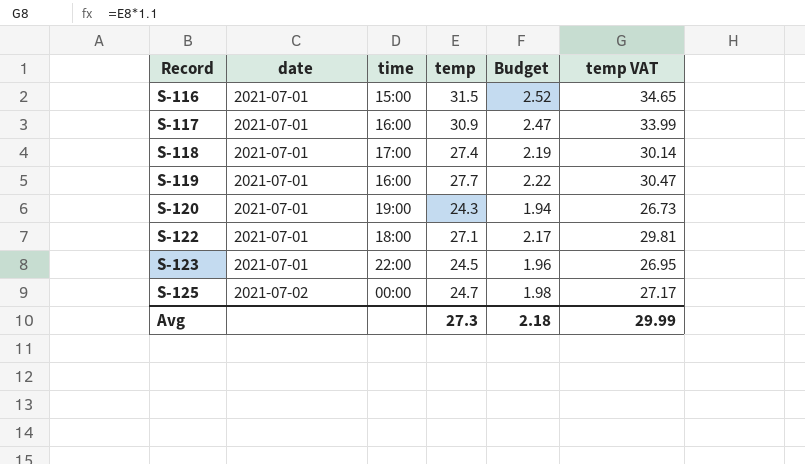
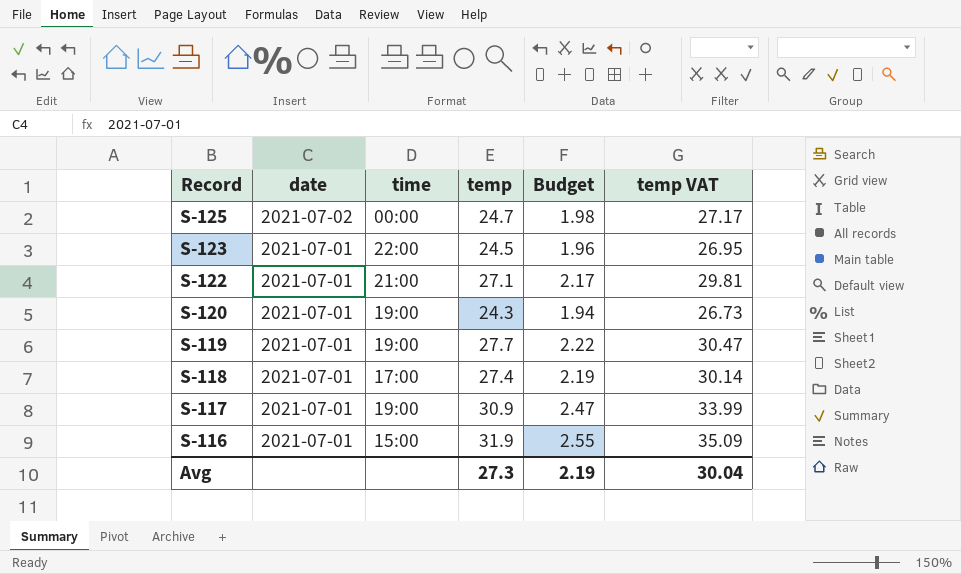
row order: Record ascending -> Record descending
S-122 | time: 18:00 -> 21:00
S-119 | time: 16:00 -> 19:00
S-117 | time: 16:00 -> 19:00
S-116 | temp: 31.5 -> 31.9
S-116 | Budget: 2.52 -> 2.55
S-116 | temp VAT: 34.65 -> 35.09
Avg | Budget: 2.18 -> 2.19
Avg | temp VAT: 29.99 -> 30.04

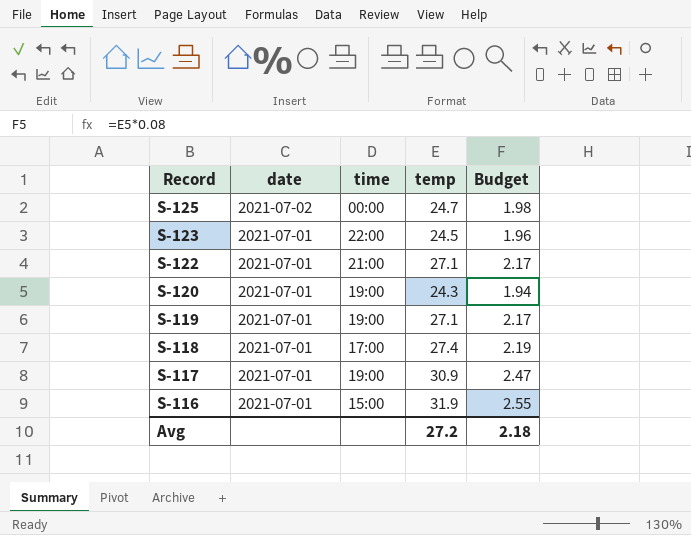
column temp VAT | formula: [temp] * 1.1 -> none
S-119 | temp: 27.7 -> 27.1
S-119 | Budget: 2.22 -> 2.17
Avg | temp: 27.3 -> 27.2
Avg | Budget: 2.19 -> 2.18

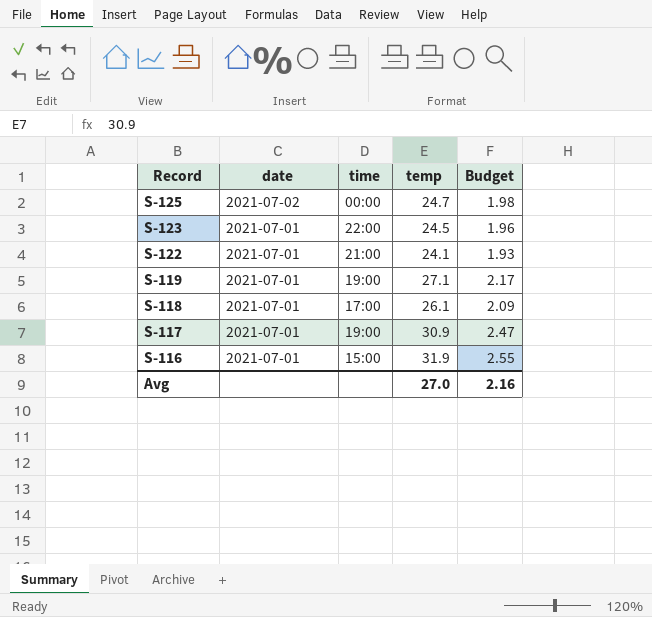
row S-120: 2021-07-01 | 19:00 | 24.3 | 1.94 -> none
S-122 | temp: 27.1 -> 24.1
S-122 | Budget: 2.17 -> 1.93
S-118 | temp: 27.4 -> 26.1
S-118 | Budget: 2.19 -> 2.09
Avg | temp: 27.2 -> 27.0
Avg | Budget: 2.18 -> 2.16

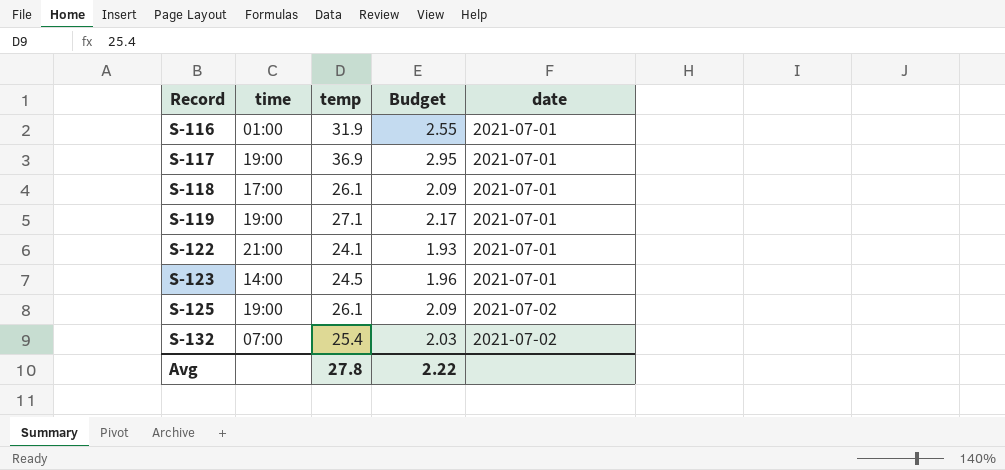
row order: Record descending -> Record ascending
column date | position: 2 -> 5
S-116 | time: 15:00 -> 01:00
S-117 | temp: 30.9 -> 36.9
S-117 | Budget: 2.47 -> 2.95
S-123 | time: 22:00 -> 14:00
S-125 | time: 00:00 -> 19:00
S-125 | temp: 24.7 -> 26.1
S-125 | Budget: 1.98 -> 2.09
row S-132: none -> 07:00 | 25.4 | 2.03 | 2021-07-02
Avg | temp: 27.0 -> 27.8
Avg | Budget: 2.16 -> 2.22

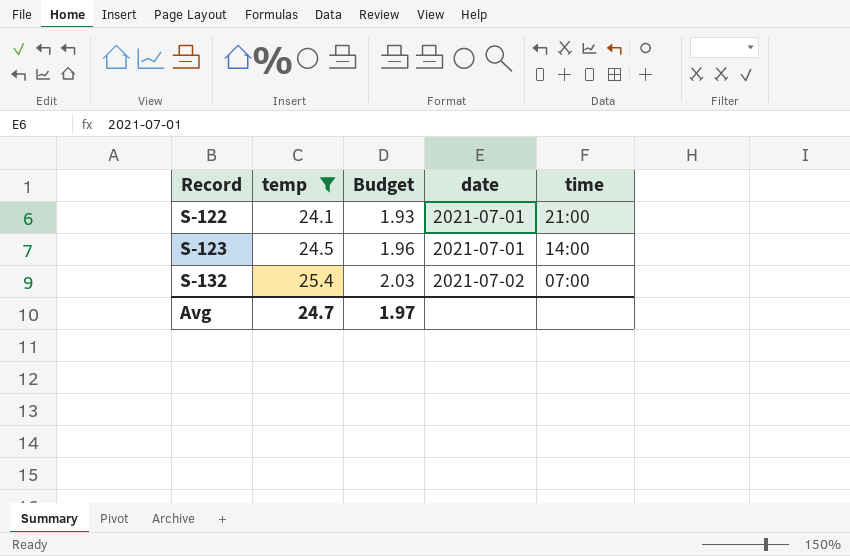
filter: none -> temp <= 25.4
column time | position: 2 -> 5
Avg | temp: 27.8 -> 24.7
Avg | Budget: 2.22 -> 1.97

